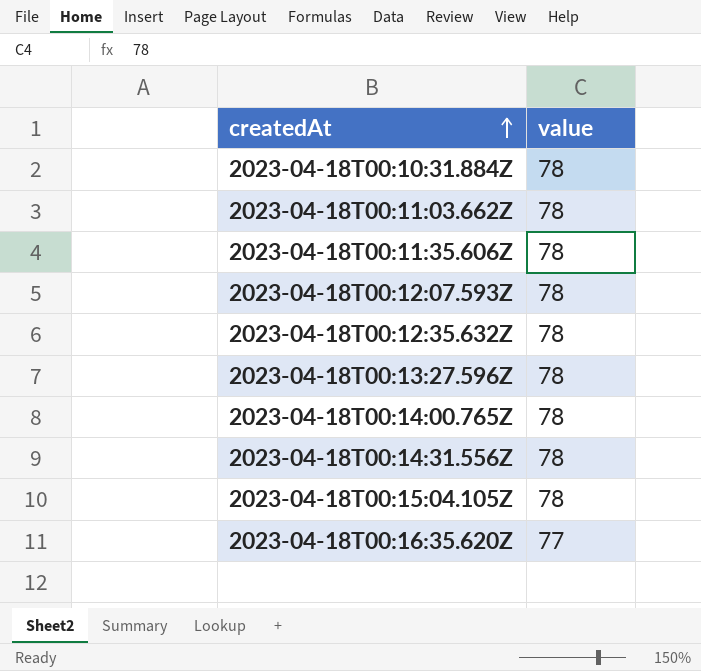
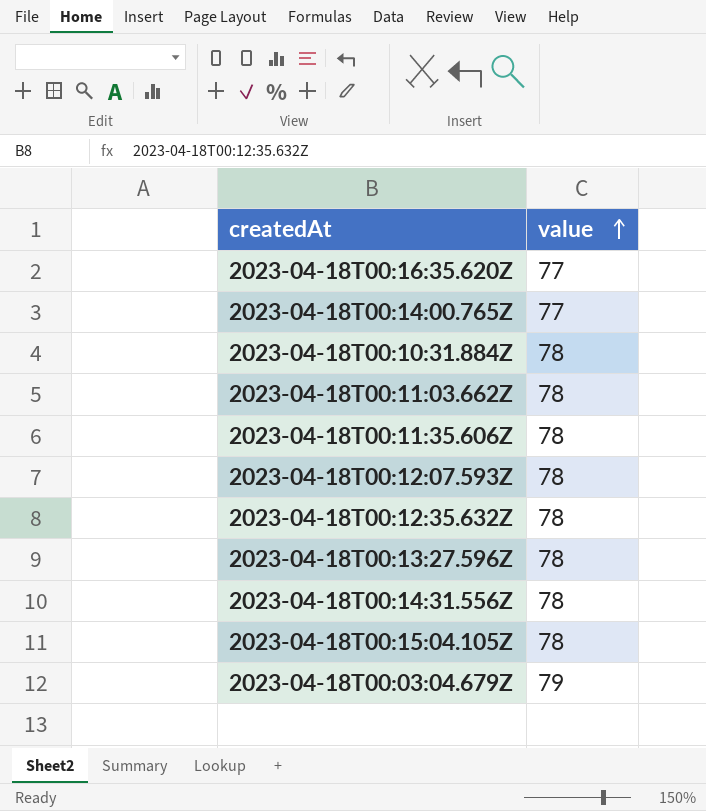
row order: createdAt ascending -> value ascending
2023-04-18T00:14:00.765Z | value: 78 -> 77
row 2023-04-18T00:03:04.679Z: none -> 79

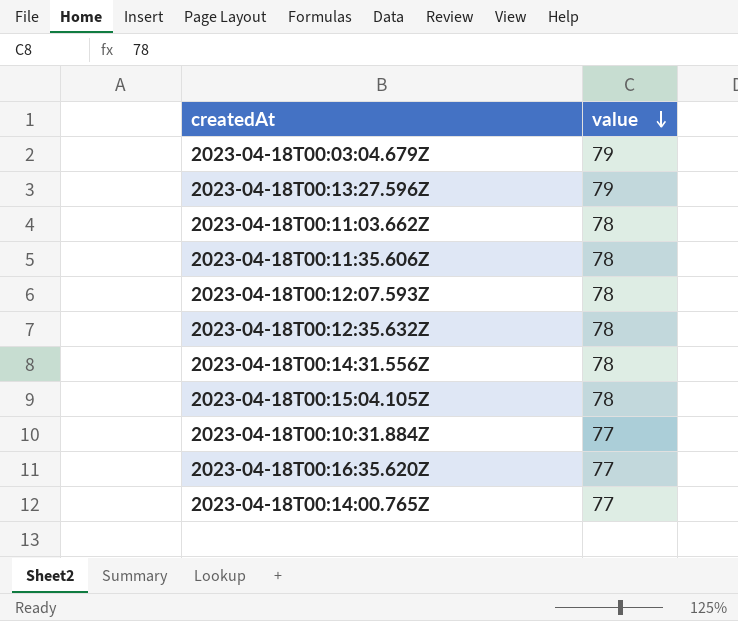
row order: value ascending -> value descending
2023-04-18T00:13:27.596Z | value: 78 -> 79
2023-04-18T00:10:31.884Z | value: 78 -> 77

